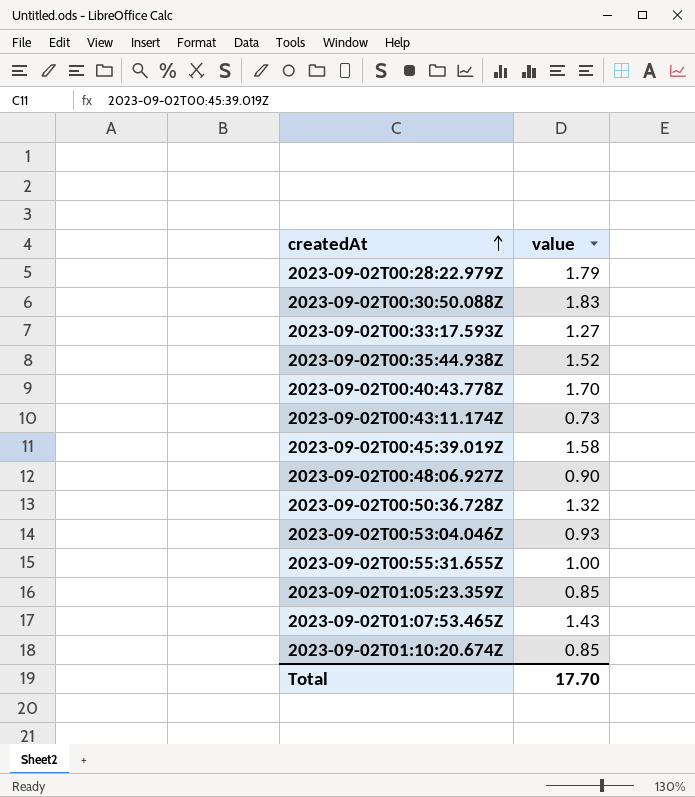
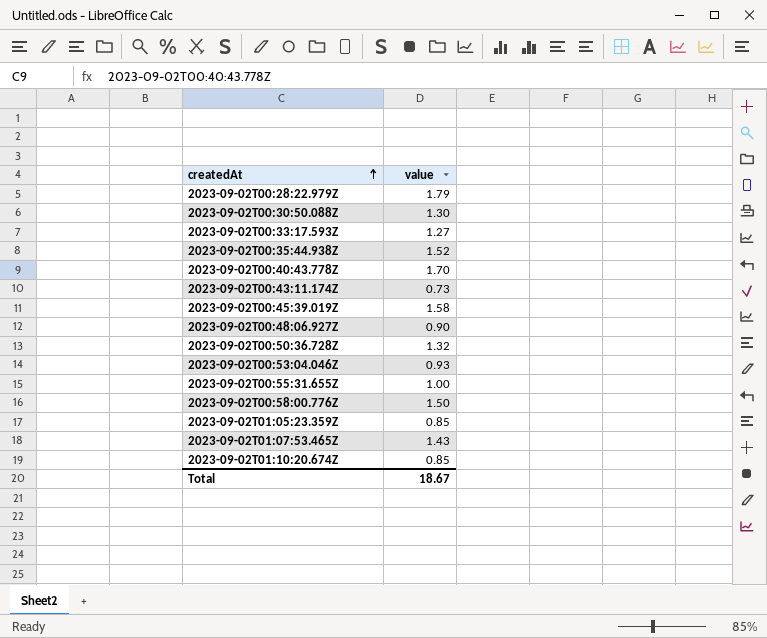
2023-09-02T00:30:50.088Z | value: 1.83 -> 1.30
row 2023-09-02T00:58:00.776Z: none -> 1.50
Total | value: 17.70 -> 18.67

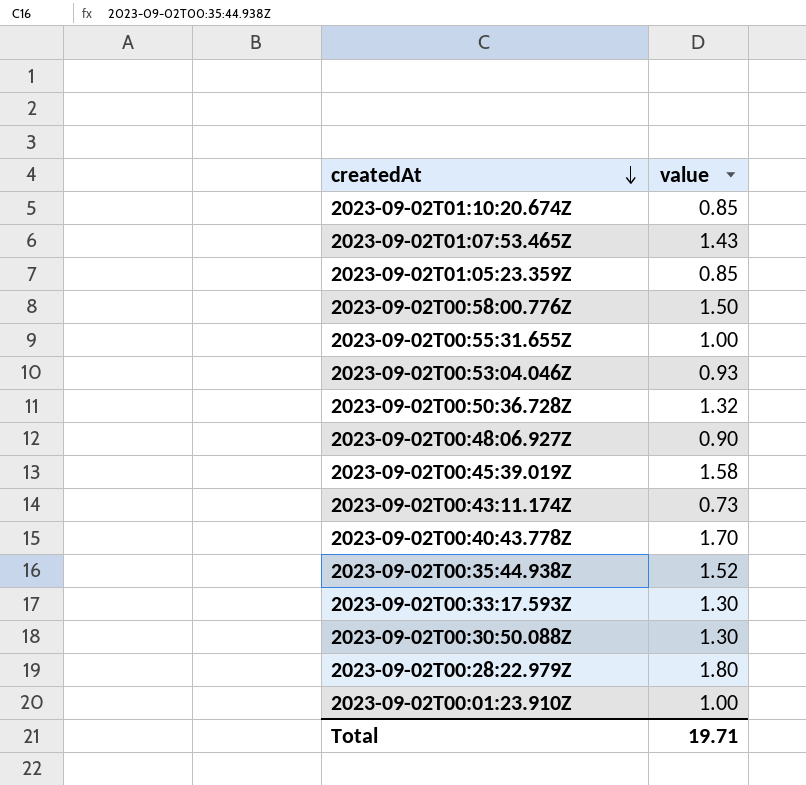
row order: createdAt ascending -> createdAt descending
2023-09-02T00:33:17.593Z | value: 1.27 -> 1.30
2023-09-02T00:28:22.979Z | value: 1.79 -> 1.80
row 2023-09-02T00:01:23.910Z: none -> 1.00
Total | value: 18.67 -> 19.71

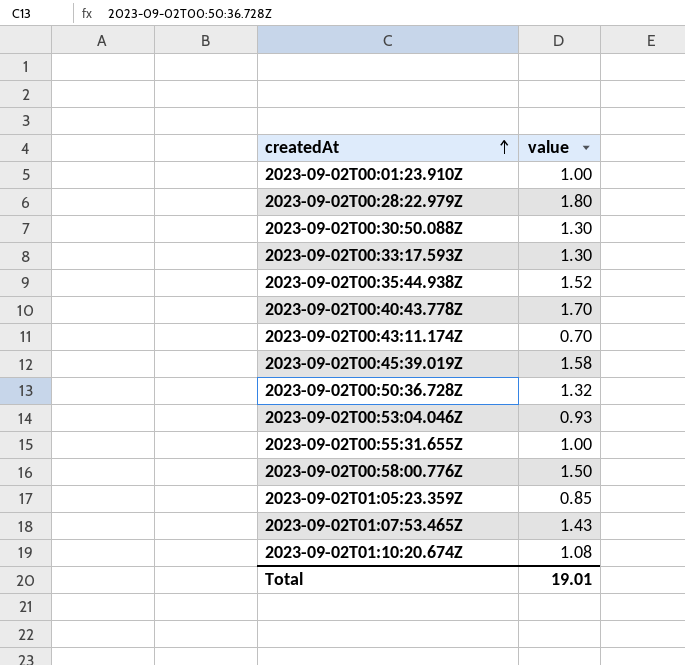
row order: createdAt descending -> createdAt ascending
row 2023-09-02T00:48:06.927Z: 0.90 -> none
2023-09-02T00:43:11.174Z | value: 0.73 -> 0.70
2023-09-02T01:10:20.674Z | value: 0.85 -> 1.08
Total | value: 19.71 -> 19.01

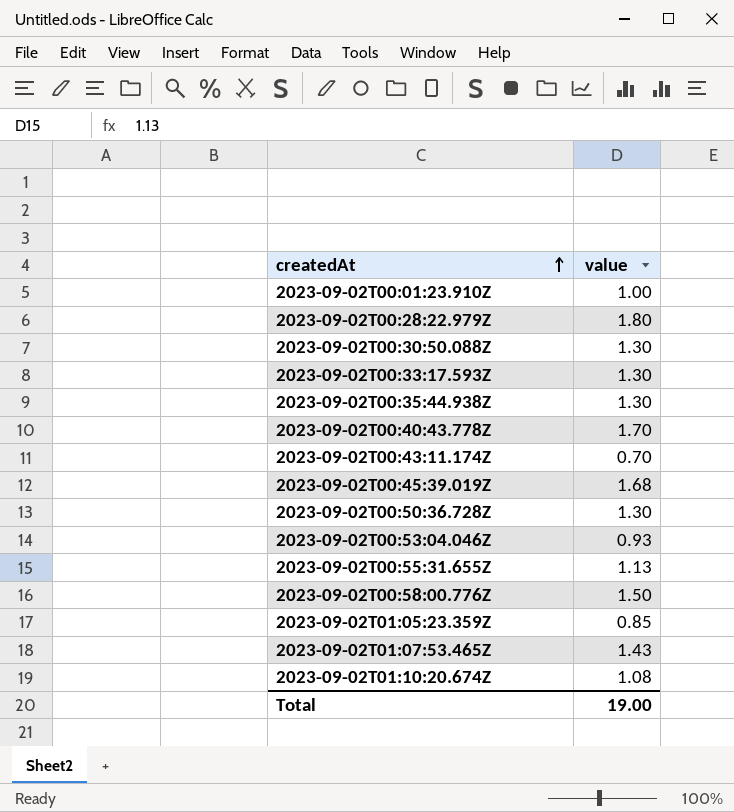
2023-09-02T00:35:44.938Z | value: 1.52 -> 1.30
2023-09-02T00:45:39.019Z | value: 1.58 -> 1.68
2023-09-02T00:50:36.728Z | value: 1.32 -> 1.30
2023-09-02T00:55:31.655Z | value: 1.00 -> 1.13
Total | value: 19.01 -> 19.00

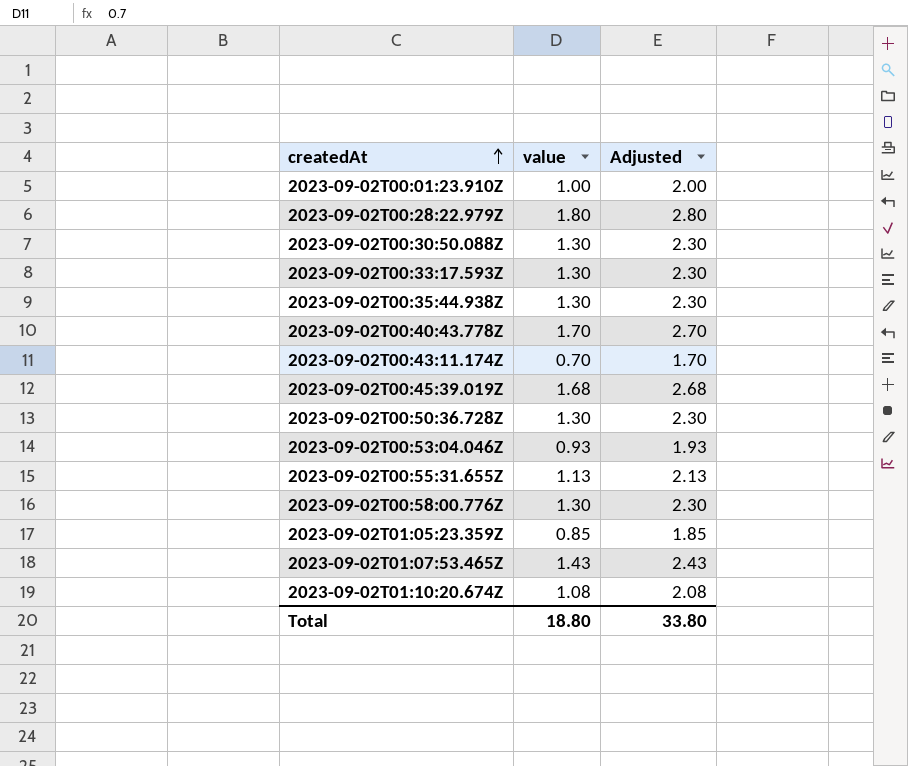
column Adjusted | formula: none -> [value] + 1
2023-09-02T00:58:00.776Z | value: 1.50 -> 1.30
Total | value: 19.00 -> 18.80

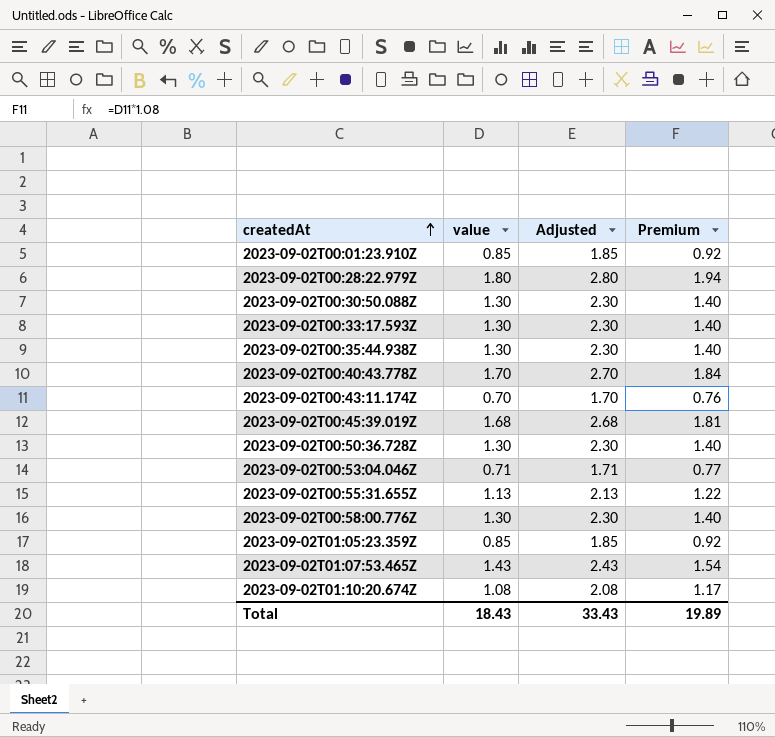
column Premium | formula: none -> [value] * 1.08
2023-09-02T00:01:23.910Z | value: 1.00 -> 0.85
2023-09-02T00:01:23.910Z | Adjusted: 2.00 -> 1.85
2023-09-02T00:53:04.046Z | value: 0.93 -> 0.71
2023-09-02T00:53:04.046Z | Adjusted: 1.93 -> 1.71
Total | value: 18.80 -> 18.43
Total | Adjusted: 33.80 -> 33.43

